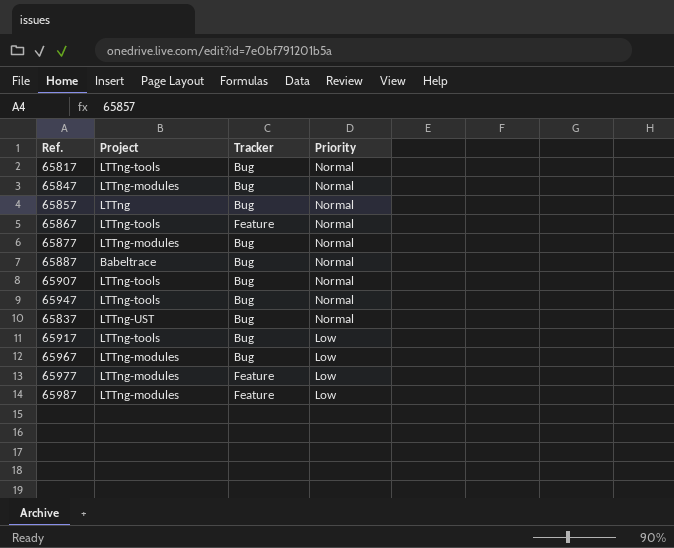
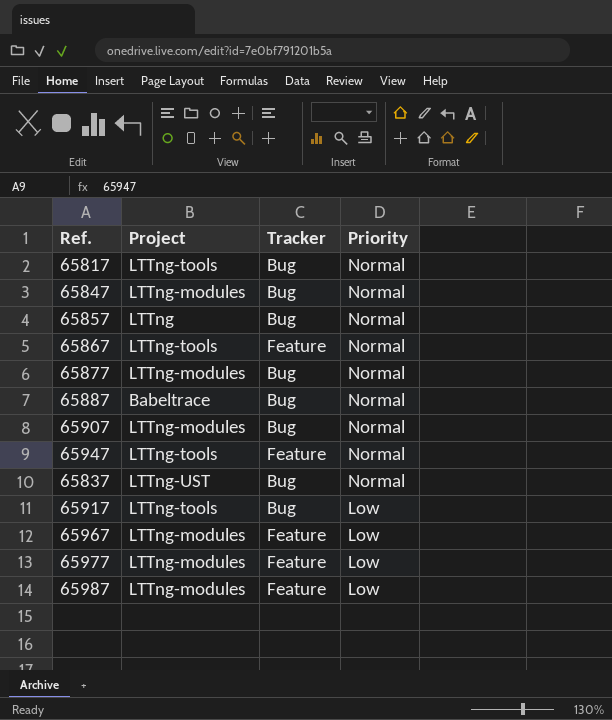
65907 | Project: LTTng-tools -> LTTng-modules
65947 | Tracker: Bug -> Feature
65967 | Tracker: Bug -> Feature

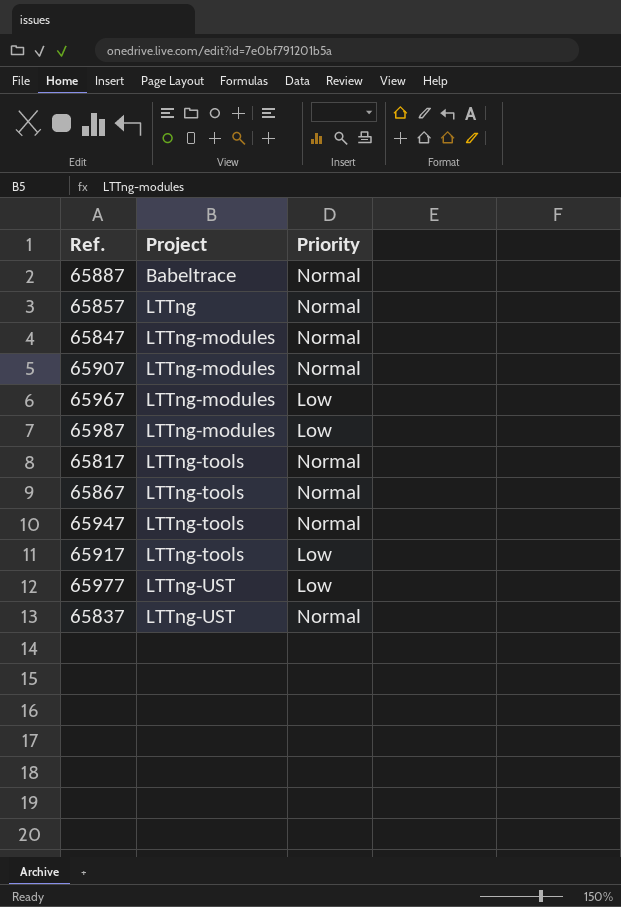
row order: Priority descending -> Project ascending
column Tracker | position: 3 -> none
row 65877: LTTng-modules | Bug | Normal -> none
65977 | Project: LTTng-modules -> LTTng-UST

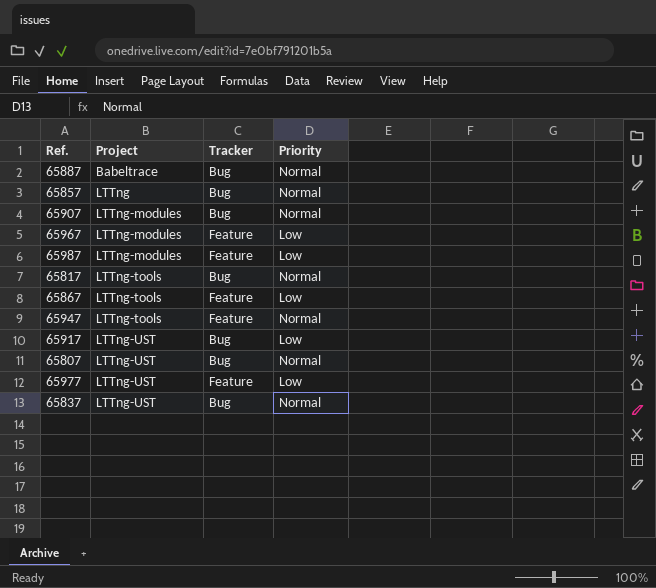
column Tracker | position: none -> 3
row 65847: LTTng-modules | Normal -> none
65867 | Priority: Normal -> Low
65917 | Project: LTTng-tools -> LTTng-UST
row 65807: none -> LTTng-UST | Bug | Normal

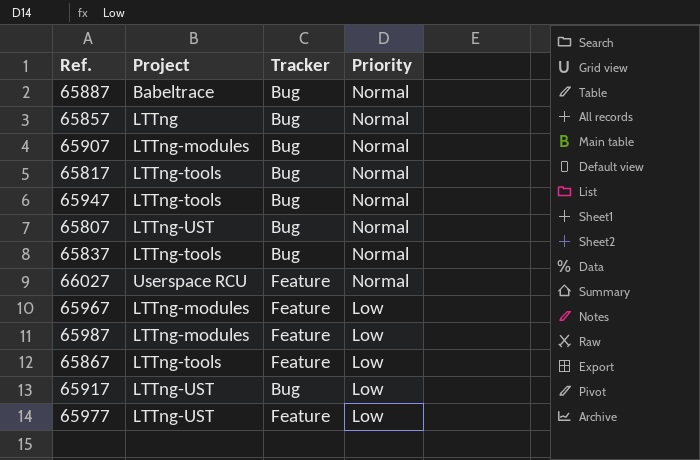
row order: Project ascending -> Priority descending
65947 | Tracker: Feature -> Bug
65837 | Project: LTTng-UST -> LTTng-tools
row 66027: none -> Userspace RCU | Feature | Normal

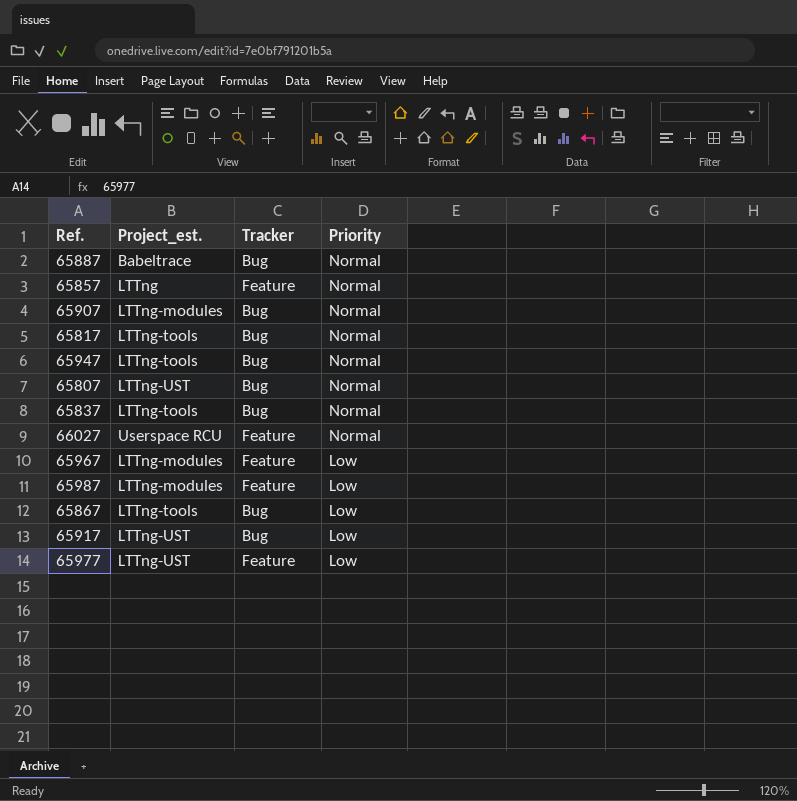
column name: Project -> Project_est.
65857 | Tracker: Bug -> Feature
65867 | Tracker: Feature -> Bug

